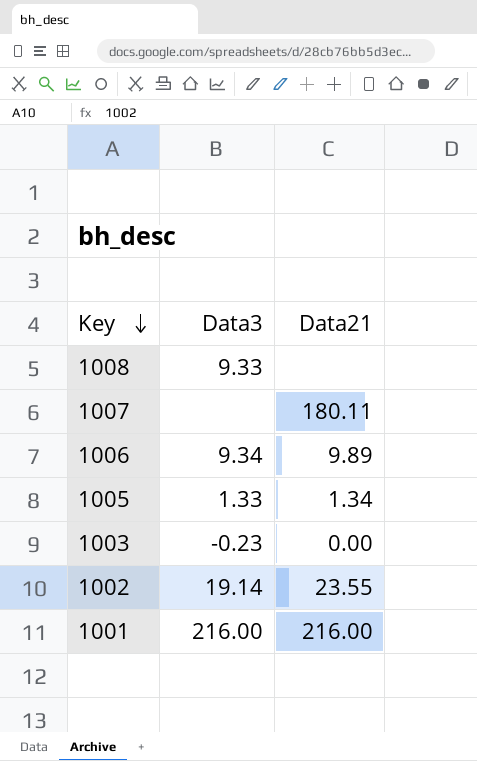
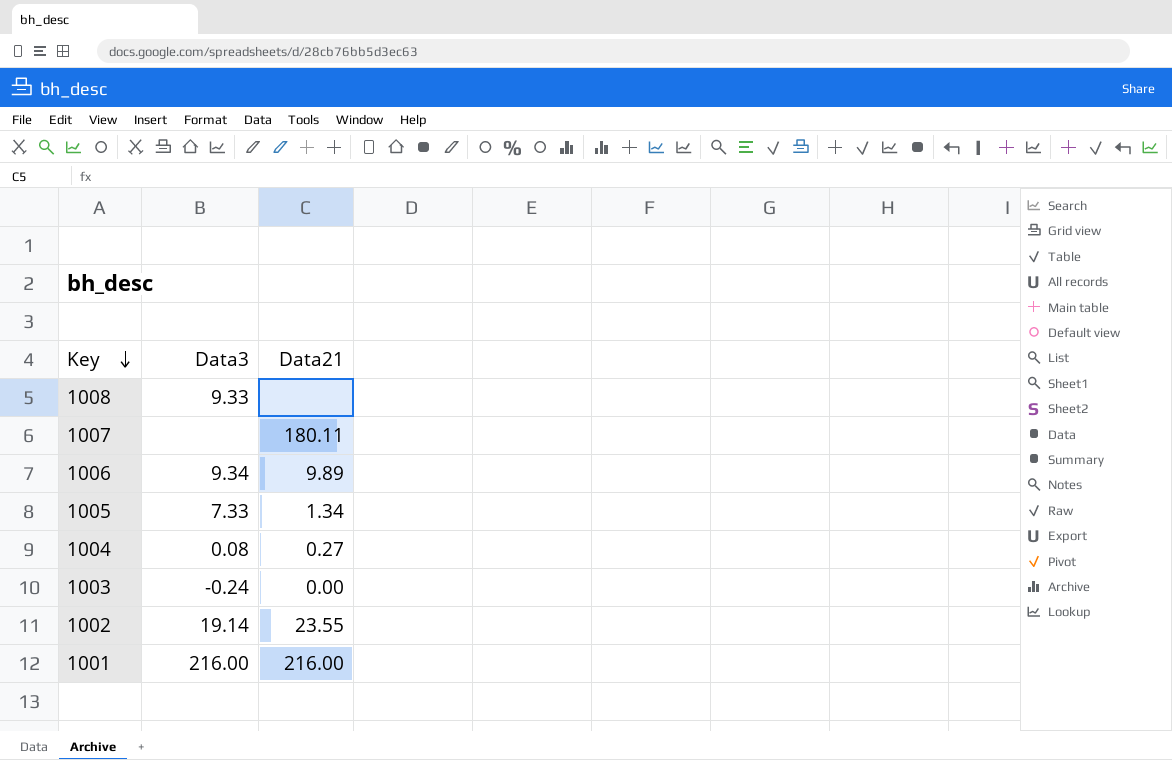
1005 | Data3: 1.33 -> 7.33
row 1004: none -> 0.08 | 0.27
1003 | Data3: -0.23 -> -0.24

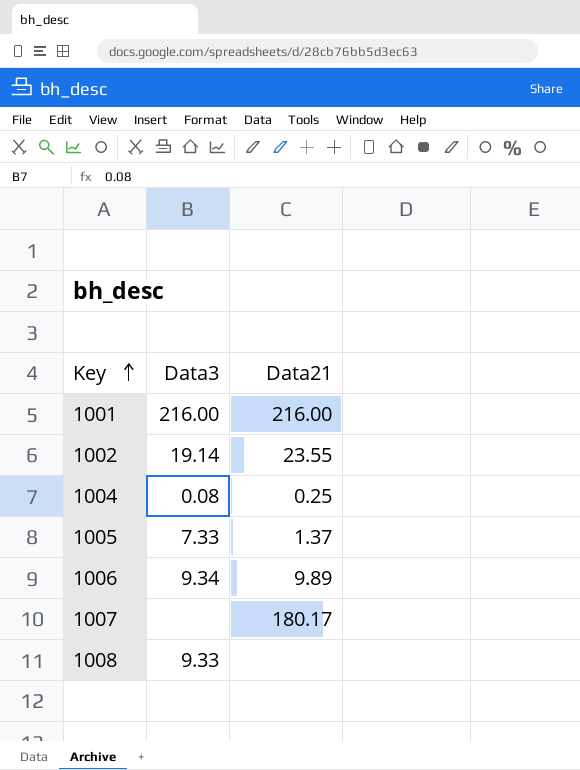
row order: Key descending -> Key ascending
row 1003: -0.24 | 0.00 -> none
1004 | Data21: 0.27 -> 0.25
1005 | Data21: 1.34 -> 1.37
1007 | Data21: 180.11 -> 180.17

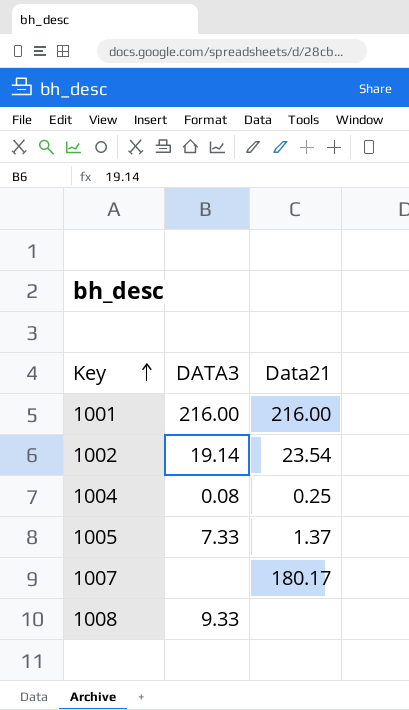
column name: Data3 -> DATA3
row 1006: 9.34 | 9.89 -> none
1002 | Data21: 23.55 -> 23.54

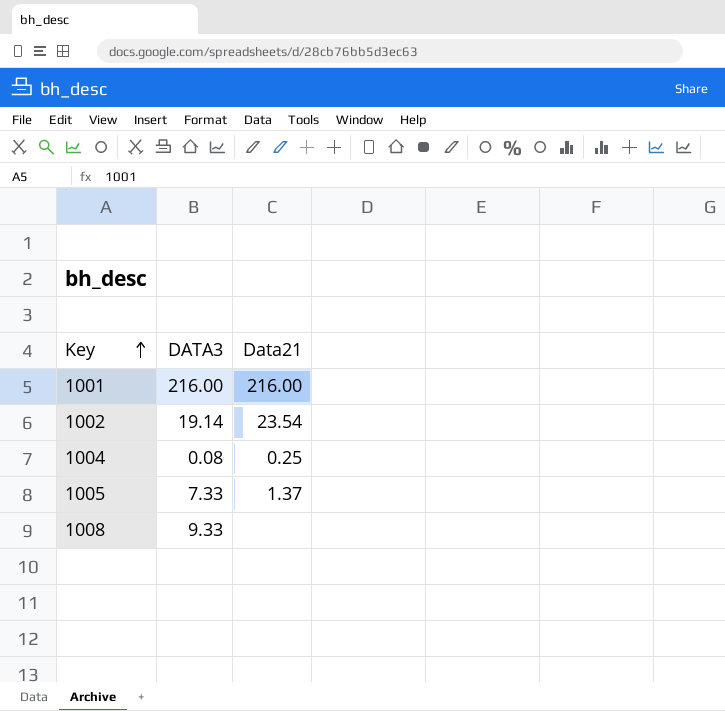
row 1007: none | 180.17 -> none

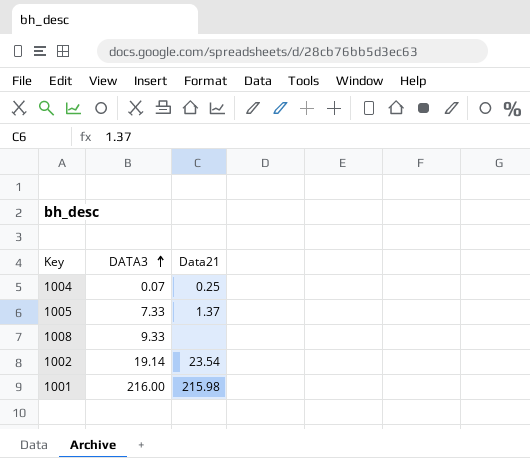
row order: Key ascending -> DATA3 ascending
1004 | DATA3: 0.08 -> 0.07
1001 | Data21: 216.00 -> 215.98

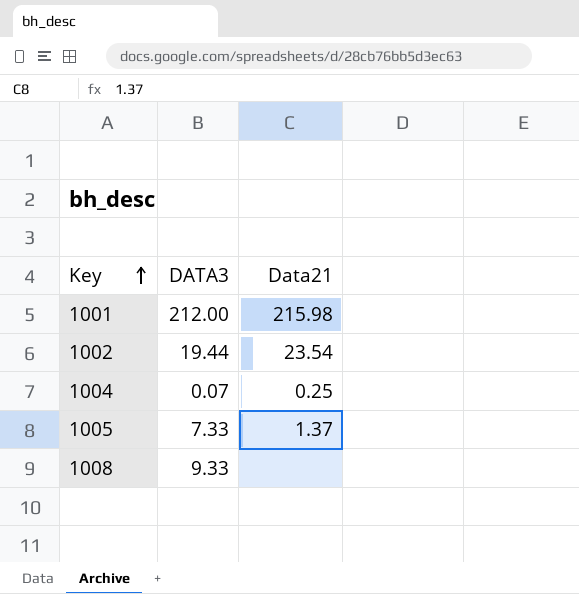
row order: DATA3 ascending -> Key ascending
1001 | DATA3: 216.00 -> 212.00
1002 | DATA3: 19.14 -> 19.44

